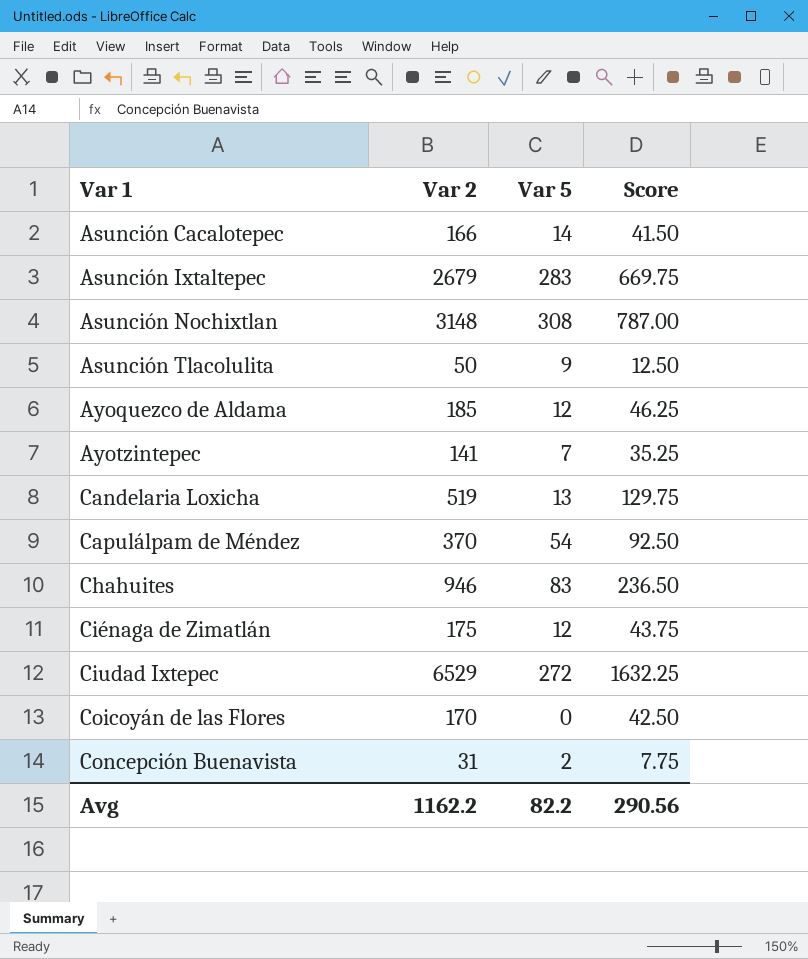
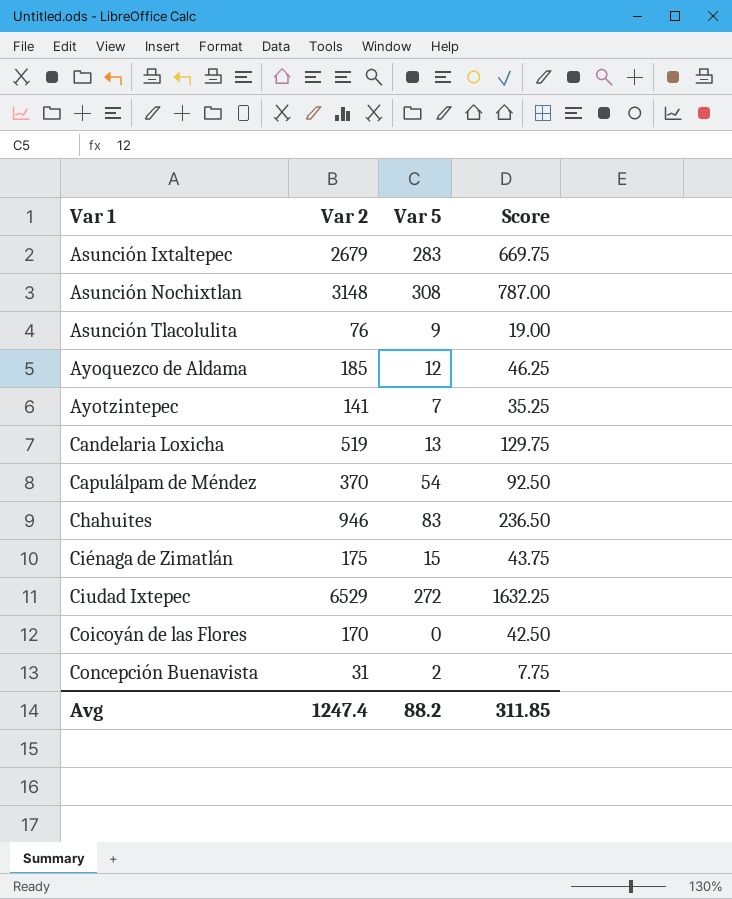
row Asunción Cacalotepec: 166 | 14 | 41.50 -> none
Asunción Tlacolulita | Var 2: 50 -> 76
Asunción Tlacolulita | Score: 12.50 -> 19.00
Ciénaga de Zimatlán | Var 5: 12 -> 15
Avg | Var 2: 1162.2 -> 1247.4
Avg | Var 5: 82.2 -> 88.2
Avg | Score: 290.56 -> 311.85

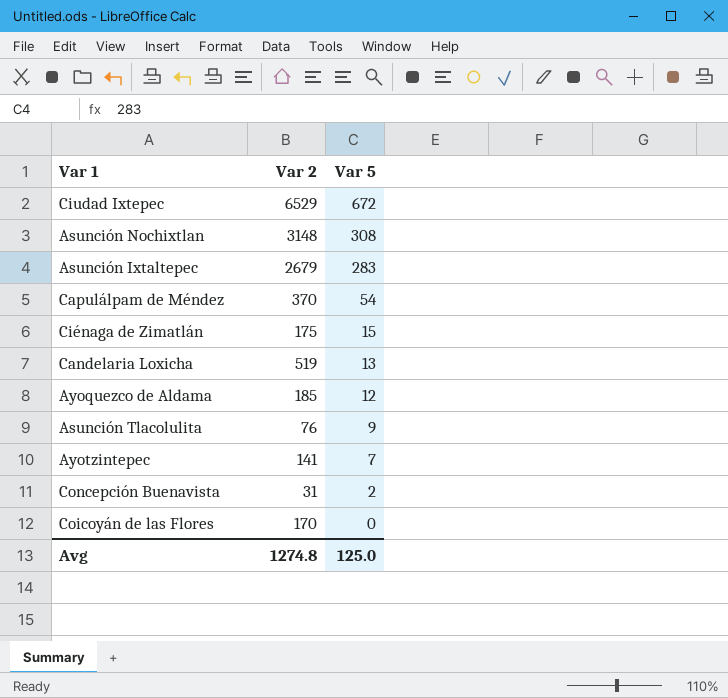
row order: Var 1 ascending -> Var 5 descending
column Score | formula: [Var 2] * 0.25 -> none
row Chahuites: 946 | 83 | 236.50 -> none
Ciudad Ixtepec | Var 5: 272 -> 672
Avg | Var 2: 1247.4 -> 1274.8
Avg | Var 5: 88.2 -> 125.0

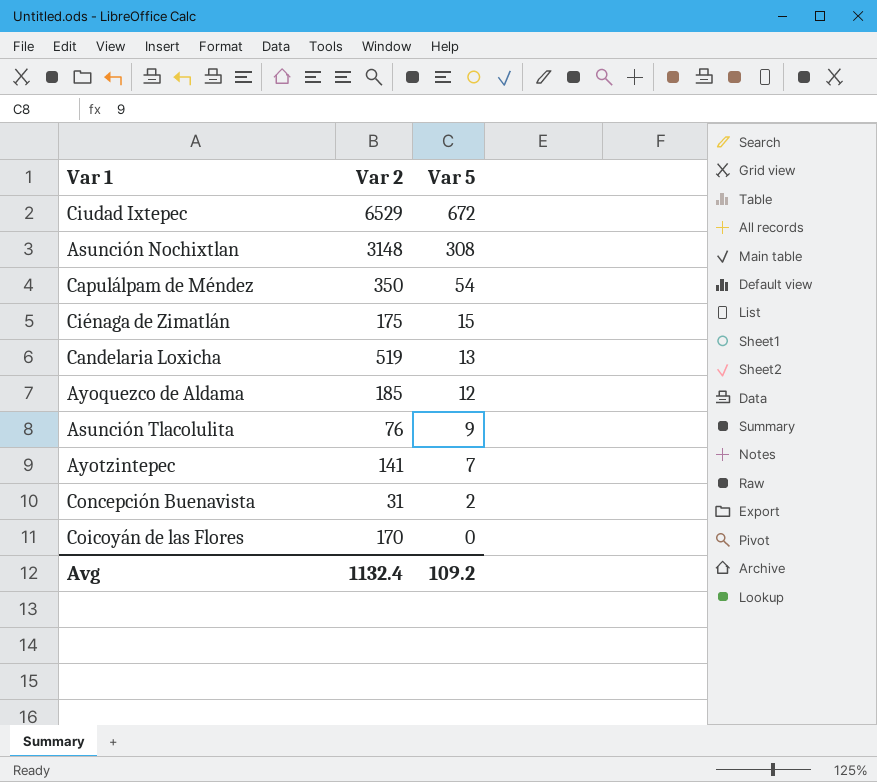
row Asunción Ixtaltepec: 2679 | 283 -> none
Capulálpam de Méndez | Var 2: 370 -> 350
Avg | Var 2: 1274.8 -> 1132.4
Avg | Var 5: 125.0 -> 109.2

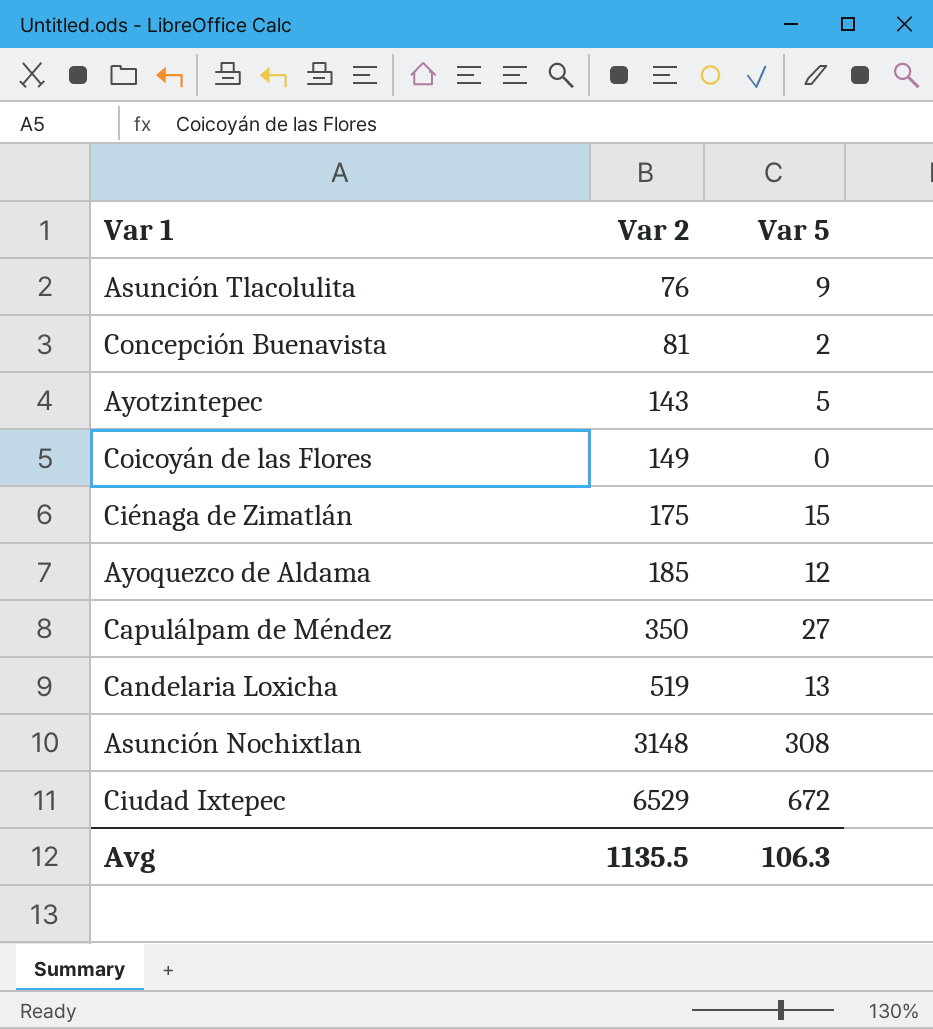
row order: Var 5 descending -> Var 2 ascending
Concepción Buenavista | Var 2: 31 -> 81
Ayotzintepec | Var 2: 141 -> 143
Ayotzintepec | Var 5: 7 -> 5
Coicoyán de las Flores | Var 2: 170 -> 149
Capulálpam de Méndez | Var 5: 54 -> 27
Avg | Var 2: 1132.4 -> 1135.5
Avg | Var 5: 109.2 -> 106.3

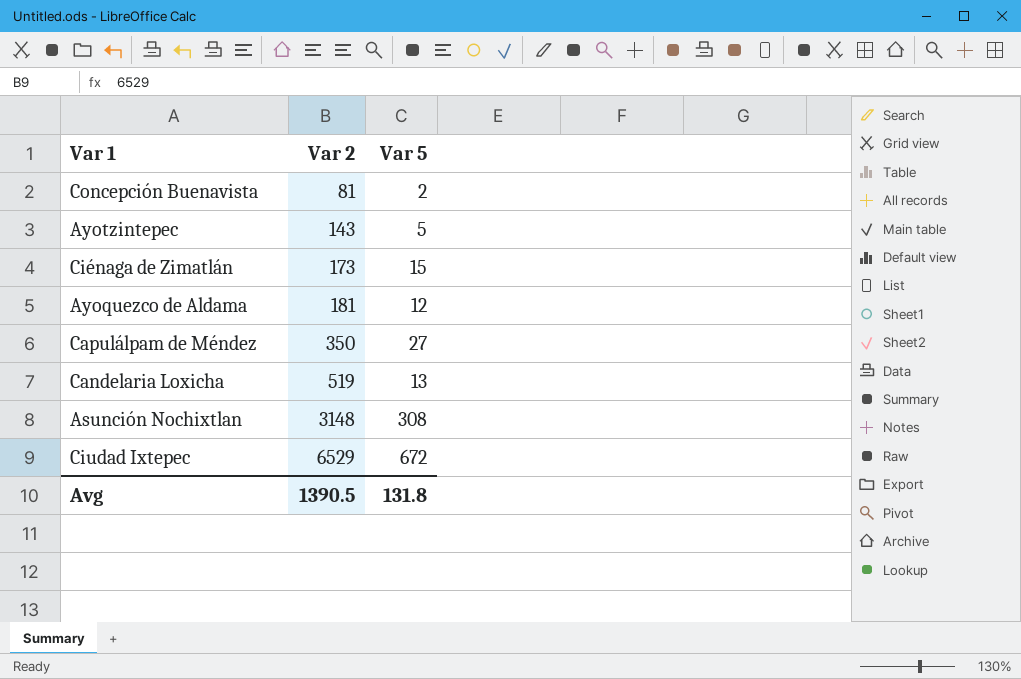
row Asunción Tlacolulita: 76 | 9 -> none
row Coicoyán de las Flores: 149 | 0 -> none
Ciénaga de Zimatlán | Var 2: 175 -> 173
Ayoquezco de Aldama | Var 2: 185 -> 181
Avg | Var 2: 1135.5 -> 1390.5
Avg | Var 5: 106.3 -> 131.8

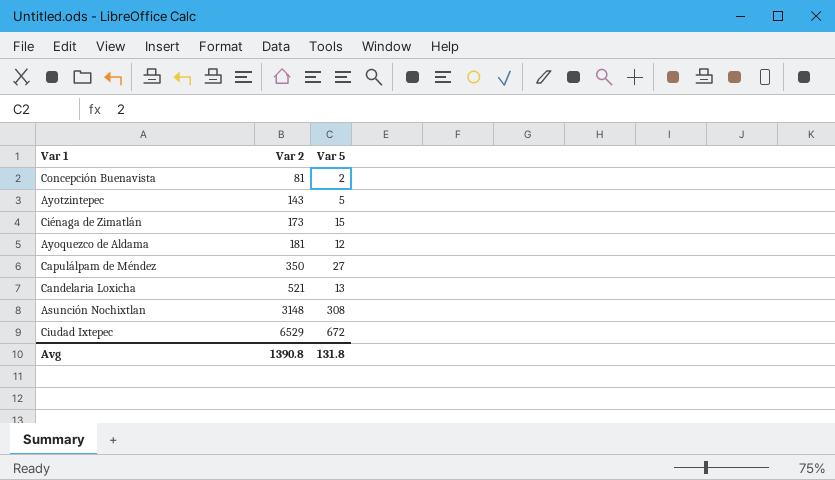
Candelaria Loxicha | Var 2: 519 -> 521
Avg | Var 2: 1390.5 -> 1390.8

